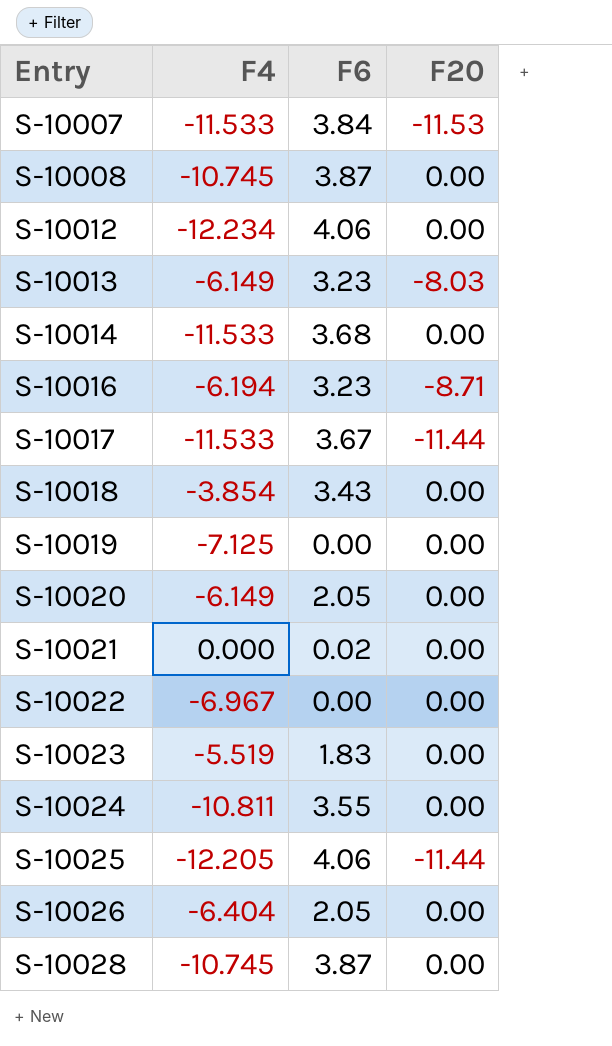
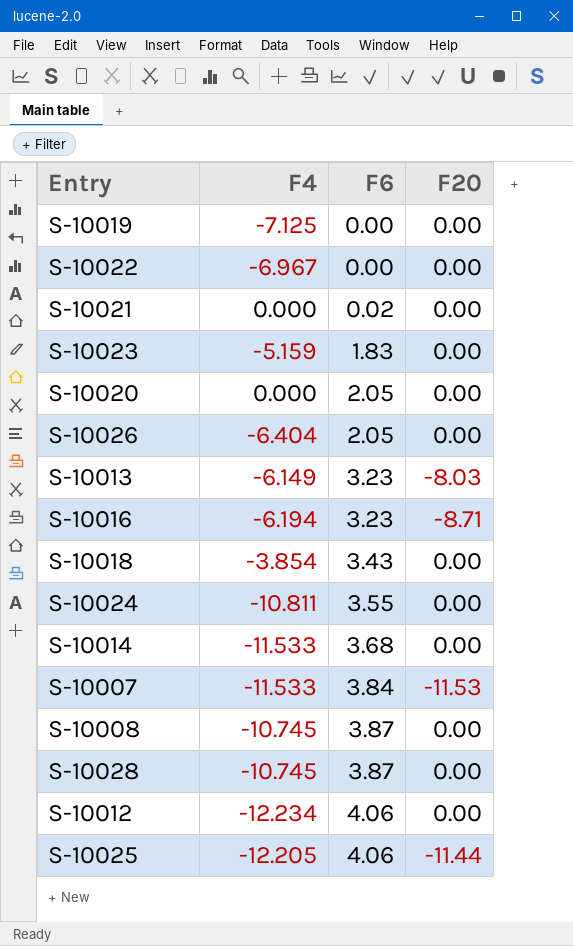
row order: Entry ascending -> F6 ascending
row S-10017: -11.533 | 3.67 | -11.44 -> none
S-10023 | F4: -5.519 -> -5.159
S-10020 | F4: -6.149 -> 0.000

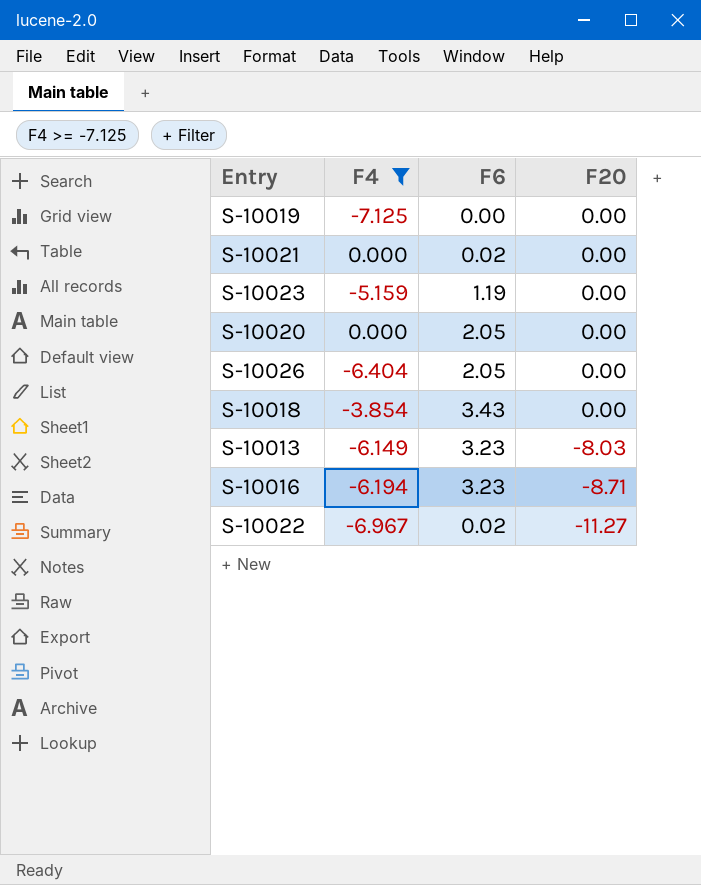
filter: none -> F4 >= -7.125
row order: F6 ascending -> F20 descending
S-10023 | F6: 1.83 -> 1.19
S-10022 | F6: 0.00 -> 0.02
S-10022 | F20: 0.00 -> -11.27

